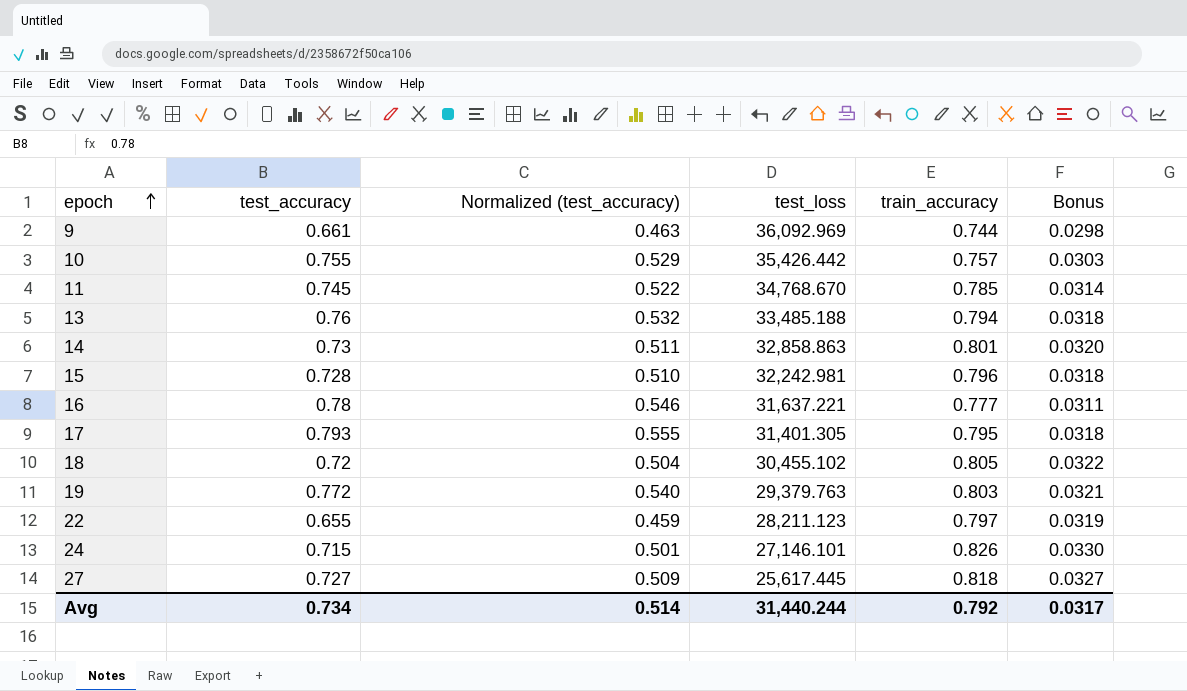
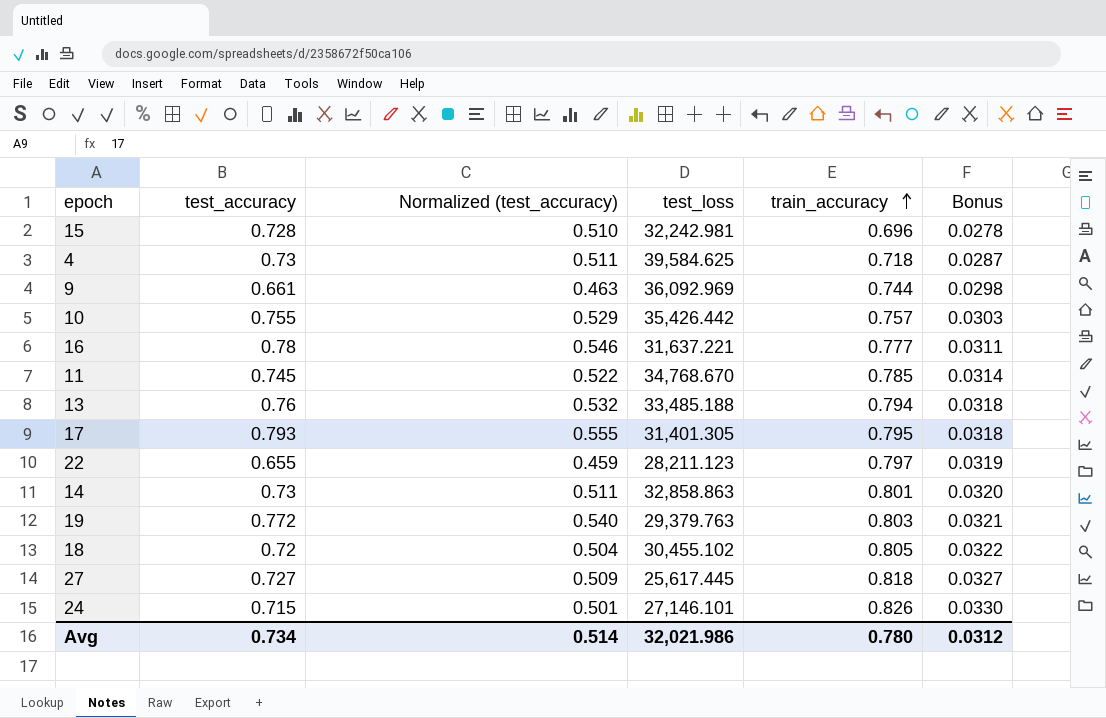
row order: epoch ascending -> train_accuracy ascending
15 | train_accuracy: 0.796 -> 0.696
15 | Bonus: 0.0318 -> 0.0278
row 4: none -> 0.73 | 0.511 | 39,584.625 | 0.718 | 0.0287
Avg | test_loss: 31,440.244 -> 32,021.986
Avg | train_accuracy: 0.792 -> 0.780
Avg | Bonus: 0.0317 -> 0.0312

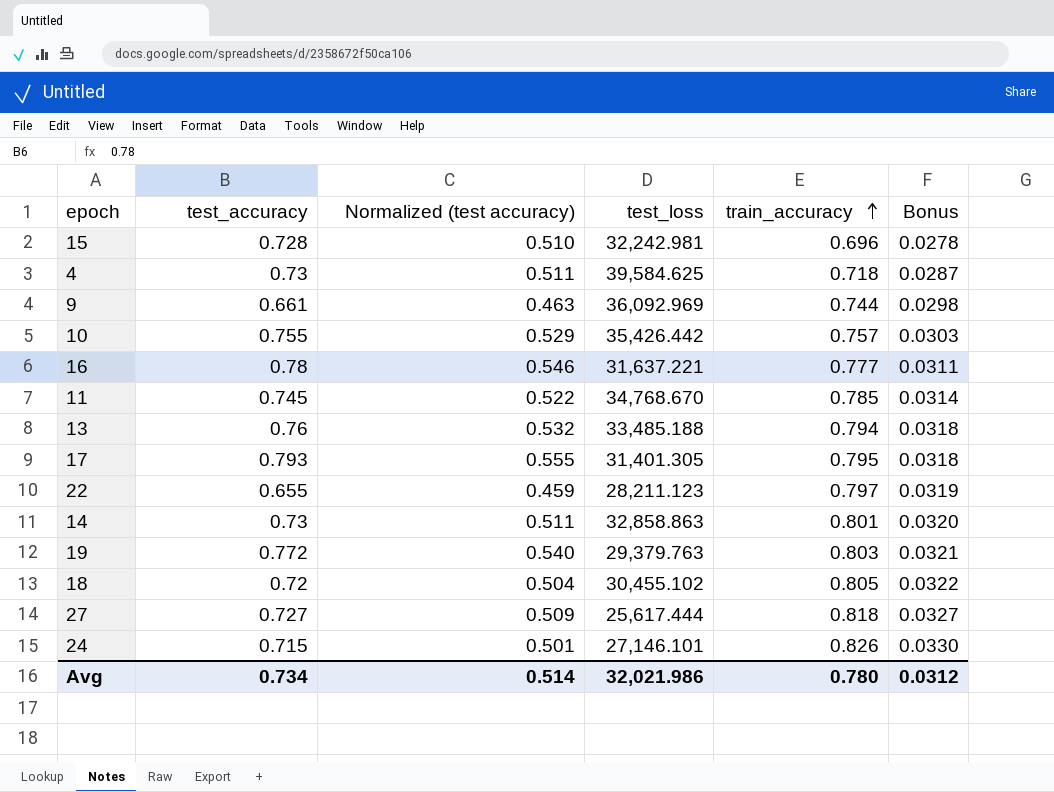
column name: Normalized (test_accuracy) -> Normalized (test accuracy)
27 | test_loss: 25,617.445 -> 25,617.444

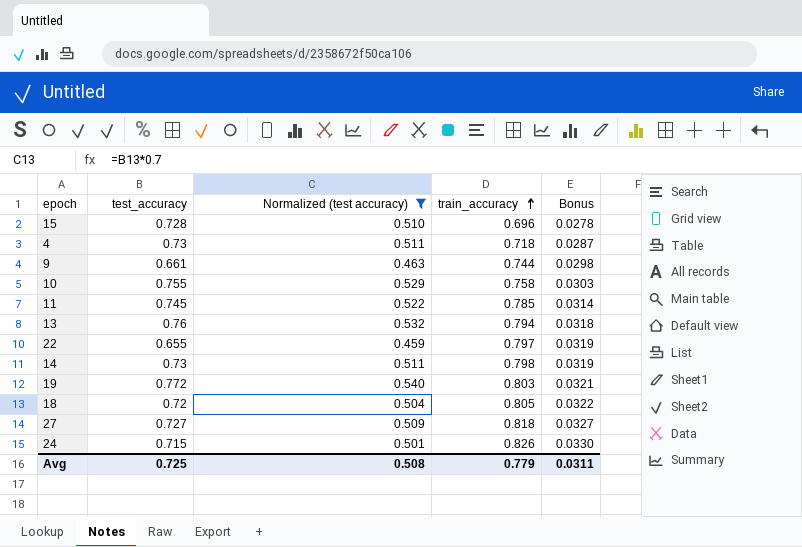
filter: none -> Normalized (test accuracy) <= 0.540
column test_loss | position: 4 -> none
10 | train_accuracy: 0.757 -> 0.758
14 | train_accuracy: 0.801 -> 0.798
14 | Bonus: 0.0320 -> 0.0319
Avg | test_accuracy: 0.734 -> 0.725
Avg | Normalized (test accuracy): 0.514 -> 0.508
Avg | train_accuracy: 0.780 -> 0.779
Avg | Bonus: 0.0312 -> 0.0311

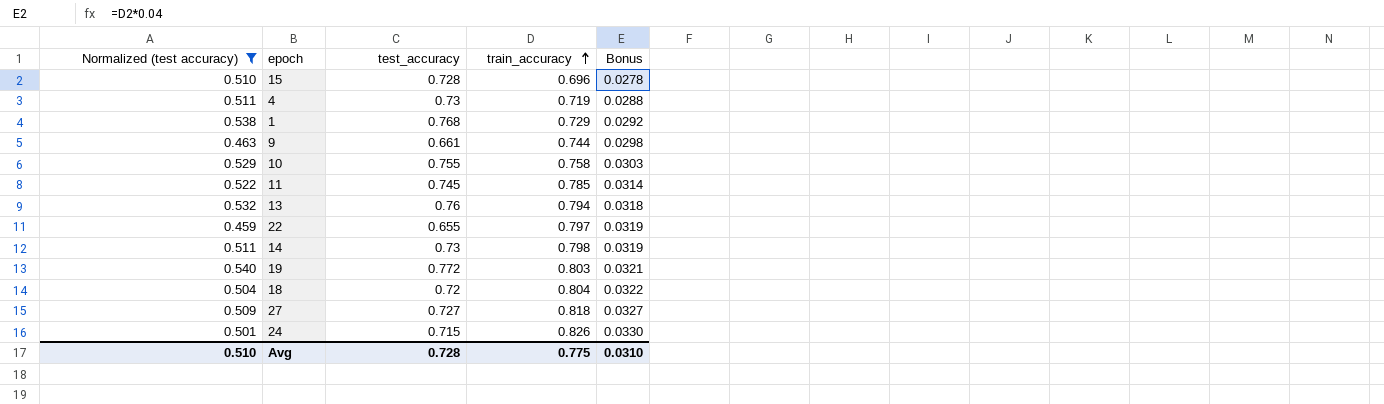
column Normalized (test accuracy) | position: 3 -> 1
4 | train_accuracy: 0.718 -> 0.719
4 | Bonus: 0.0287 -> 0.0288
row 1: none -> 0.538 | 0.768 | 0.729 | 0.0292
18 | train_accuracy: 0.805 -> 0.804
Avg | Normalized (test accuracy): 0.508 -> 0.510
Avg | test_accuracy: 0.725 -> 0.728
Avg | train_accuracy: 0.779 -> 0.775
Avg | Bonus: 0.0311 -> 0.0310

